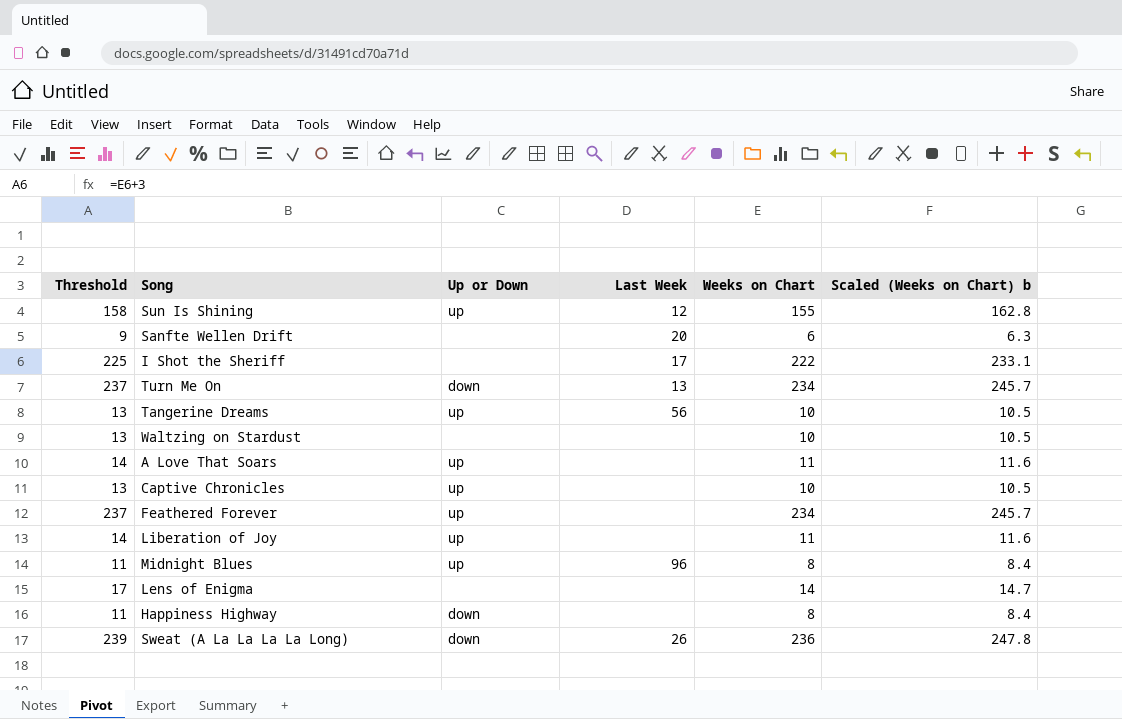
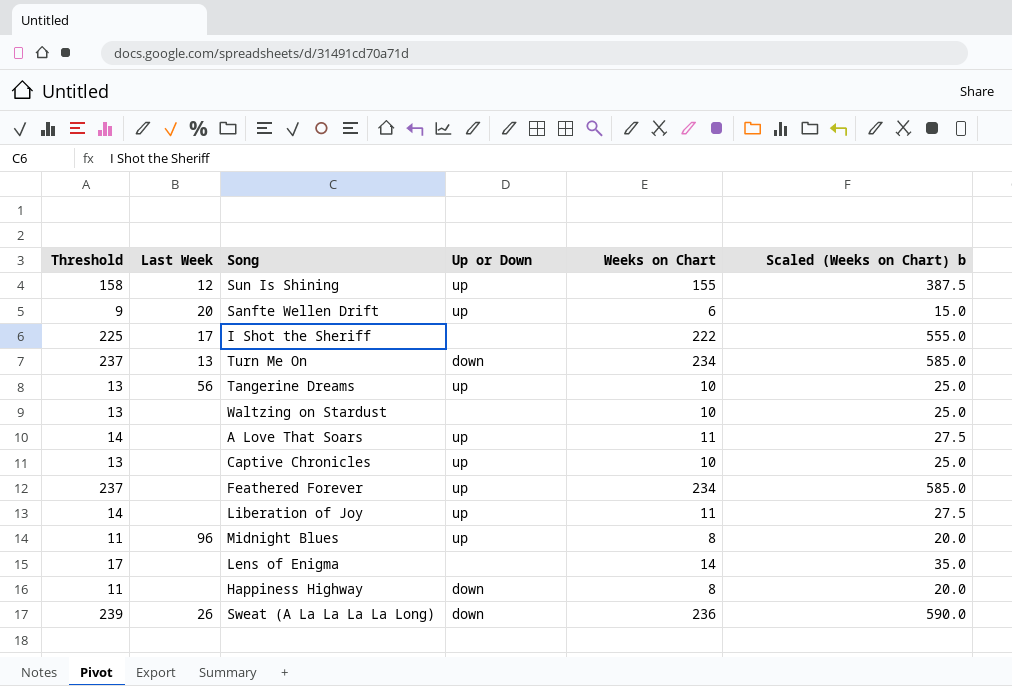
column Last Week | position: 4 -> 2
column Scaled (Weeks on Chart) b | formula: [Weeks on Chart] * 1.05 -> [Weeks on Chart] * 2.5
Sanfte Wellen Drift | Up or Down: none -> up

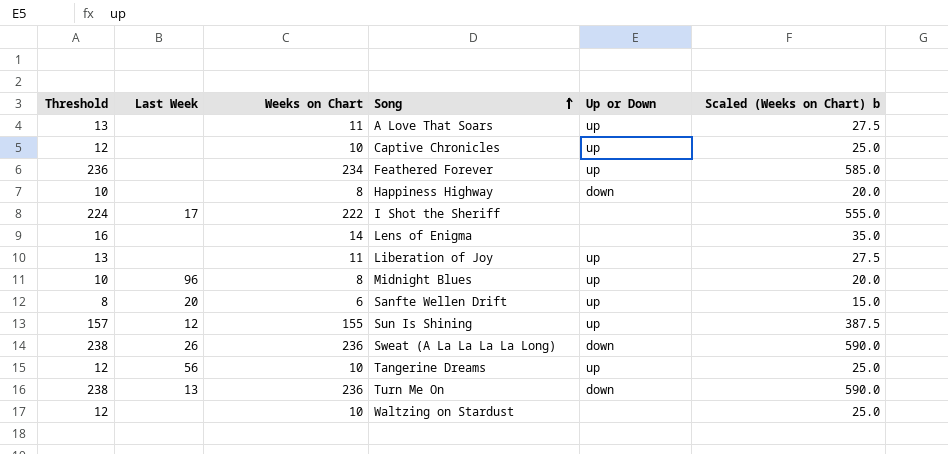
row order: none -> Song ascending
column Threshold | formula: [Weeks on Chart] + 3 -> [Weeks on Chart] + 2
column Weeks on Chart | position: 5 -> 3
Turn Me On | Weeks on Chart: 234 -> 236
Turn Me On | Scaled (Weeks on Chart) b: 585.0 -> 590.0

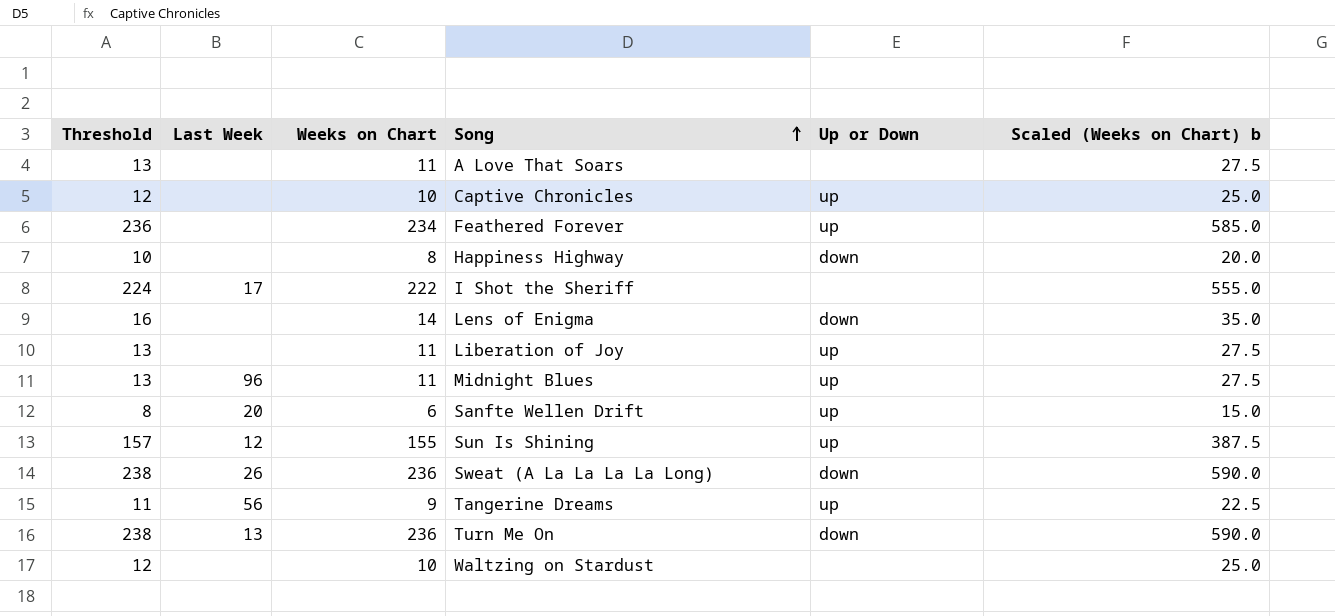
A Love That Soars | Up or Down: up -> none
Lens of Enigma | Up or Down: none -> down
Midnight Blues | Threshold: 10 -> 13
Midnight Blues | Weeks on Chart: 8 -> 11
Midnight Blues | Scaled (Weeks on Chart) b: 20.0 -> 27.5
Tangerine Dreams | Threshold: 12 -> 11
Tangerine Dreams | Weeks on Chart: 10 -> 9
Tangerine Dreams | Scaled (Weeks on Chart) b: 25.0 -> 22.5

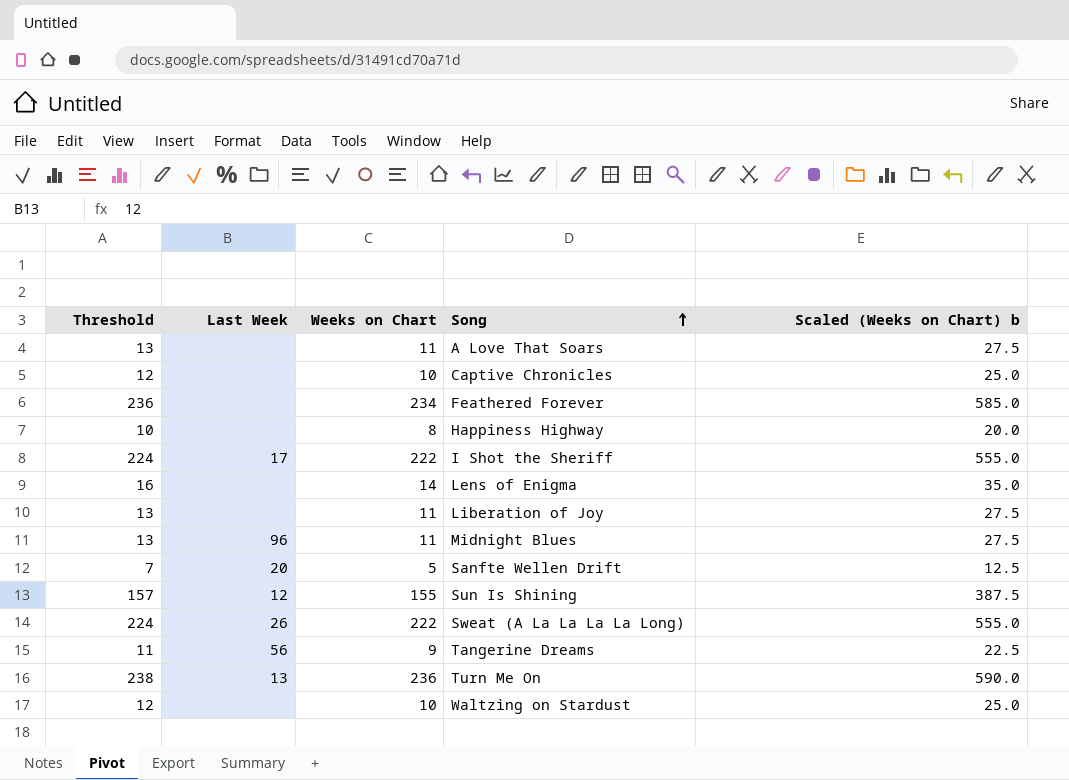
column Up or Down | position: 5 -> none
Sanfte Wellen Drift | Threshold: 8 -> 7
Sanfte Wellen Drift | Weeks on Chart: 6 -> 5
Sanfte Wellen Drift | Scaled (Weeks on Chart) b: 15.0 -> 12.5
Sweat (A La La La La Long) | Threshold: 238 -> 224
Sweat (A La La La La Long) | Weeks on Chart: 236 -> 222
Sweat (A La La La La Long) | Scaled (Weeks on Chart) b: 590.0 -> 555.0

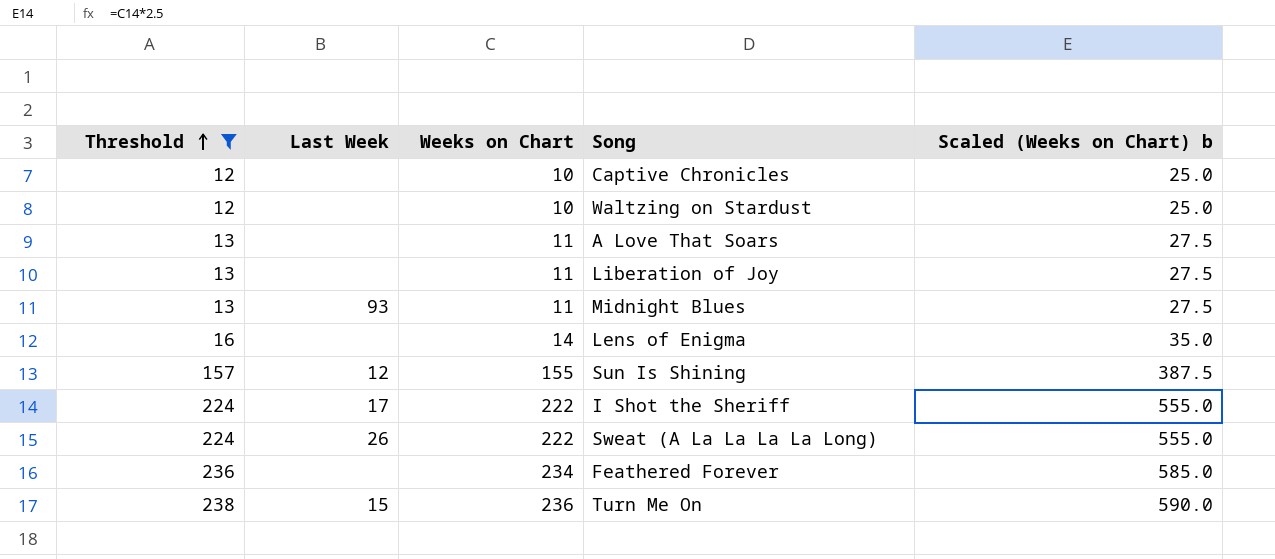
filter: none -> Threshold >= 12
row order: Song ascending -> Threshold ascending
Midnight Blues | Last Week: 96 -> 93
Turn Me On | Last Week: 13 -> 15

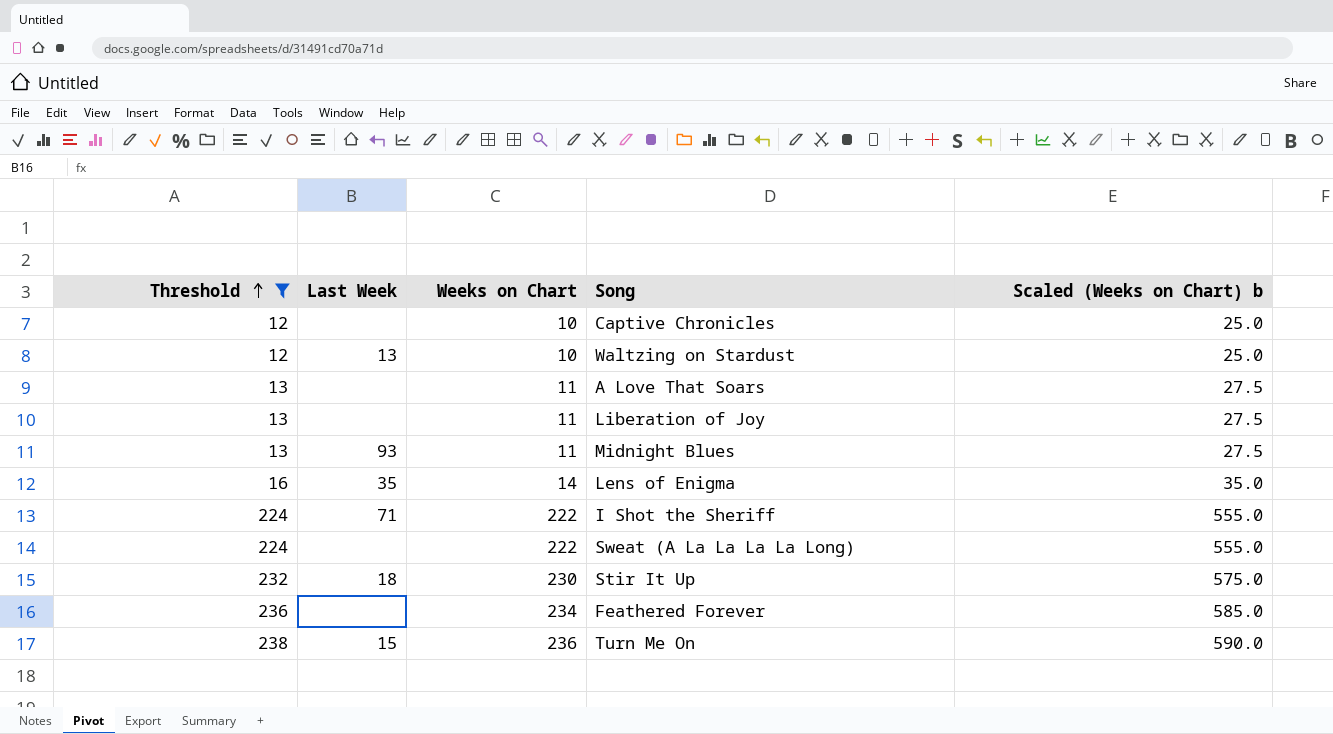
row Sun Is Shining: 157 | 12 | 155 | 387.5 -> none
Waltzing on Stardust | Last Week: none -> 13
Lens of Enigma | Last Week: none -> 35
I Shot the Sheriff | Last Week: 17 -> 71
Sweat (A La La La La Long) | Last Week: 26 -> none
row Stir It Up: none -> 232 | 18 | 230 | 575.0

